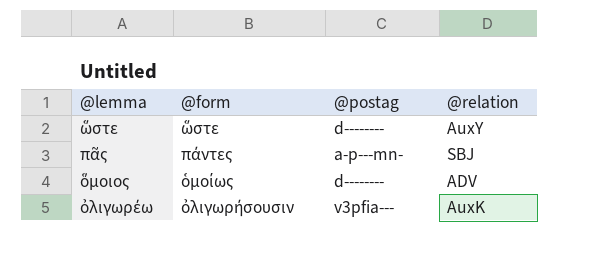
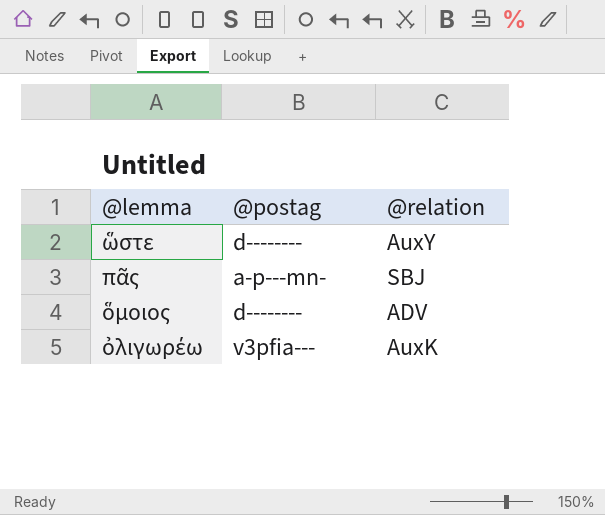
column @form | position: 2 -> none

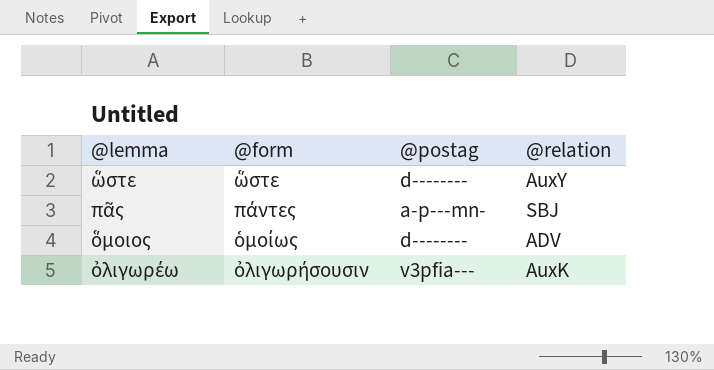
column @form | position: none -> 2

